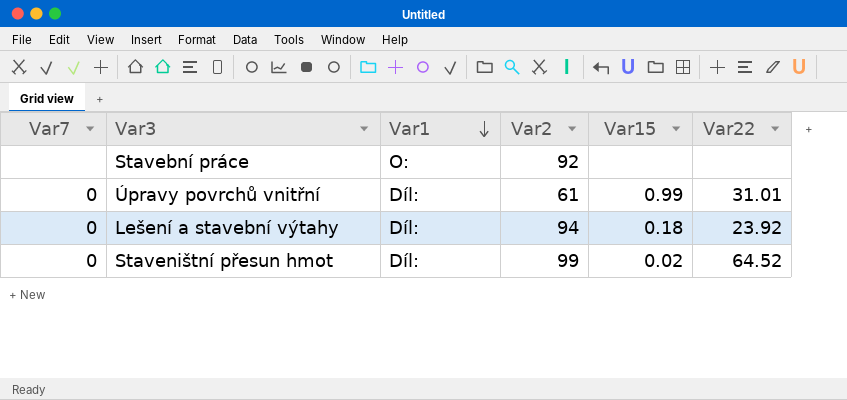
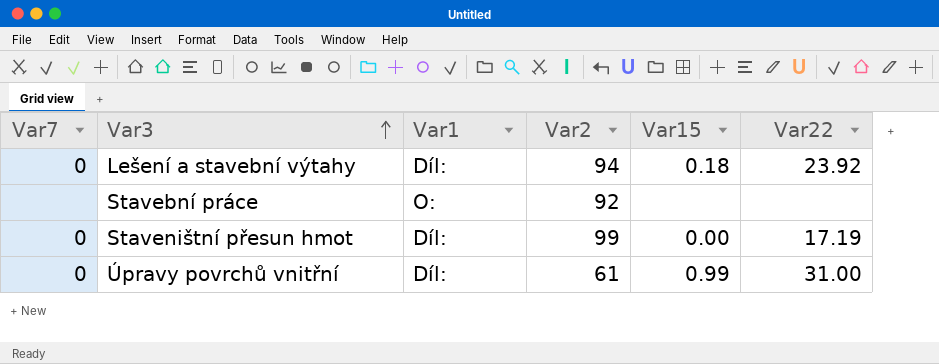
row order: Var1 descending -> Var3 ascending
Staveništní přesun hmot | Var15: 0.02 -> 0.00
Staveništní přesun hmot | Var22: 64.52 -> 17.19
Úpravy povrchů vnitřní | Var22: 31.01 -> 31.00

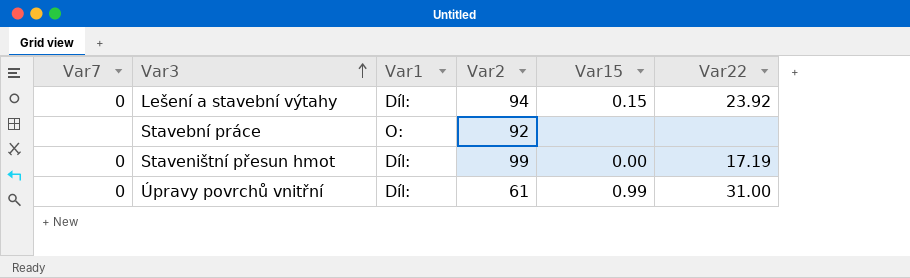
Lešení a stavební výtahy | Var15: 0.18 -> 0.15

